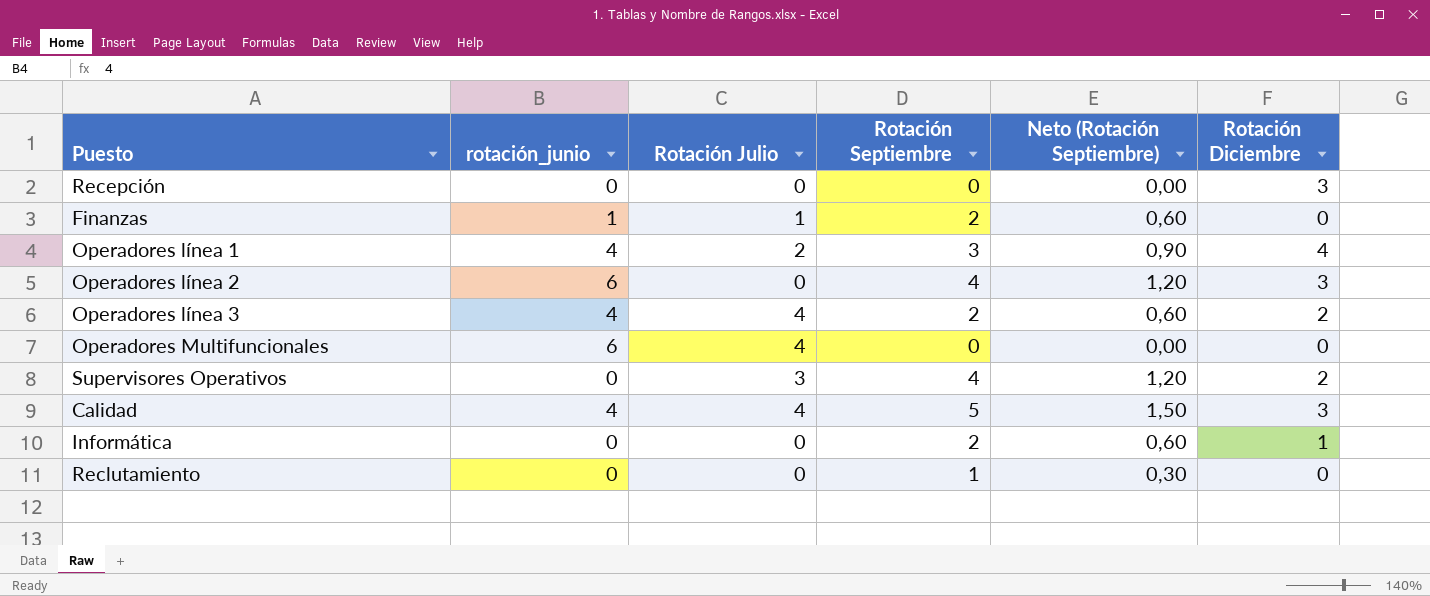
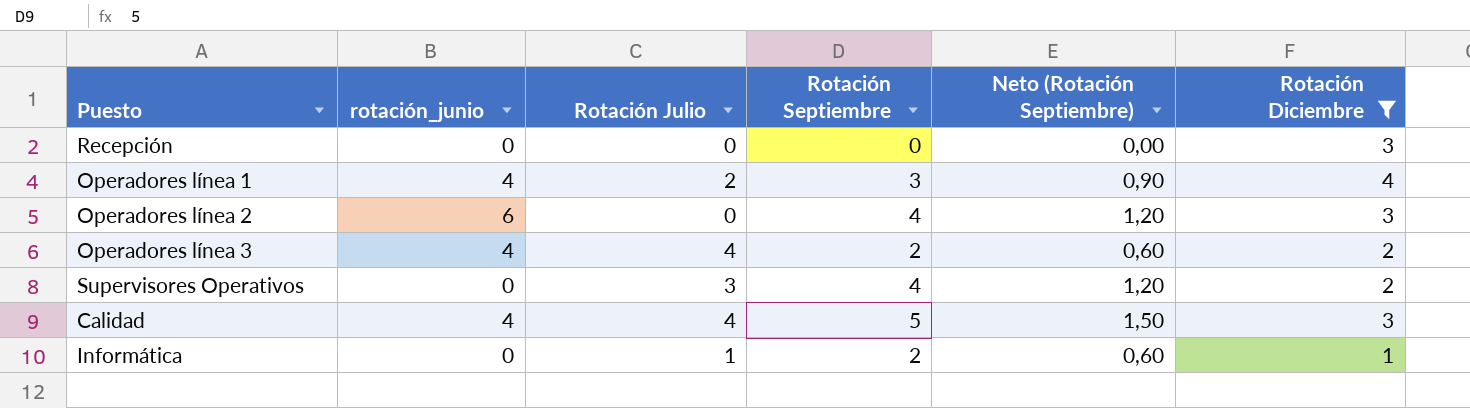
filter: none -> Rotación Diciembre != 0
Informática | Rotación Julio: 0 -> 1

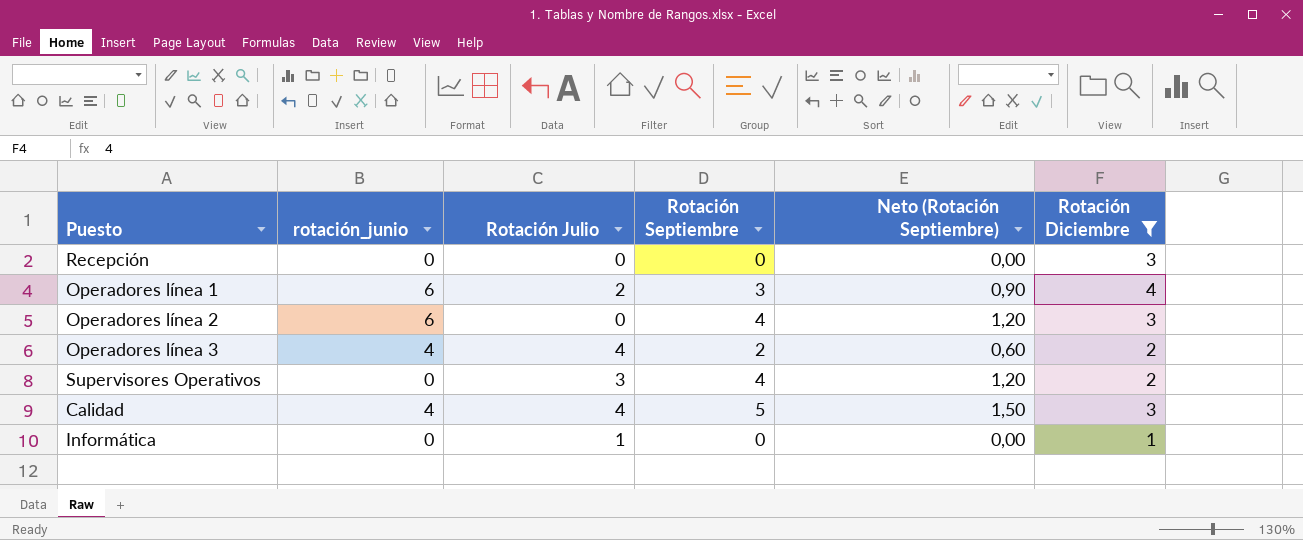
Operadores línea 1 | rotación_junio: 4 -> 6
Informática | Rotación Septiembre: 2 -> 0
Informática | Neto (Rotación Septiembre): 0,60 -> 0,00

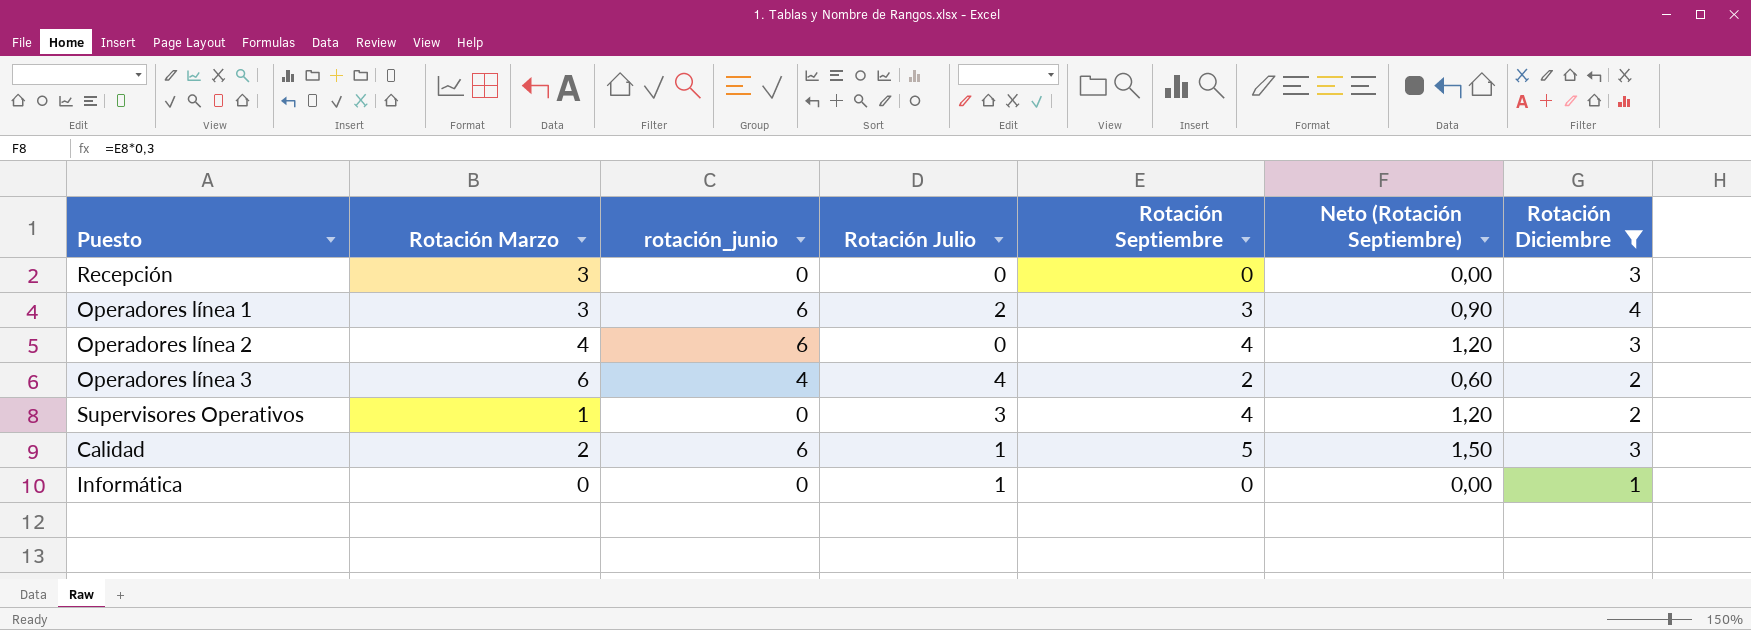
column Rotación Marzo | position: none -> 2
Calidad | rotación_junio: 4 -> 6
Calidad | Rotación Julio: 4 -> 1

